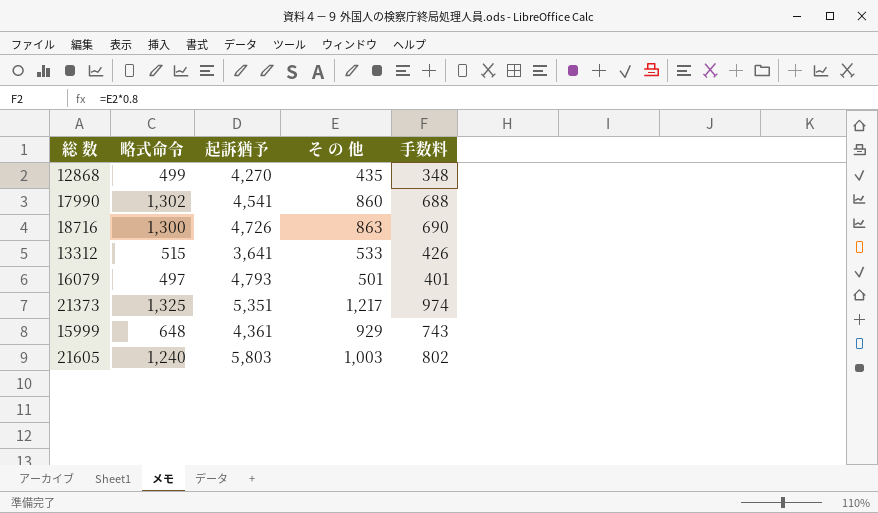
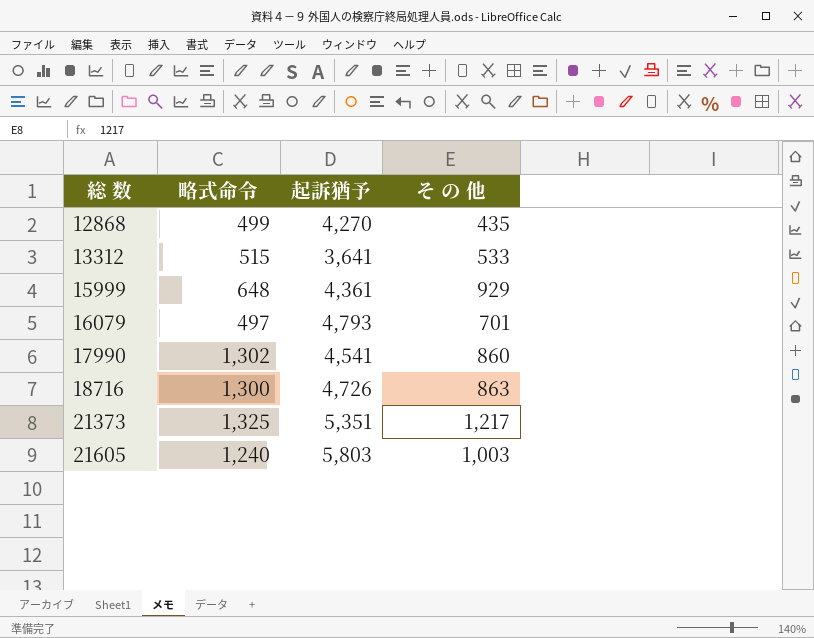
row order: none -> 総 数 ascending
column 手数料 | formula: [そ の 他] * 0.8 -> none
16079 | そ の 他: 501 -> 701

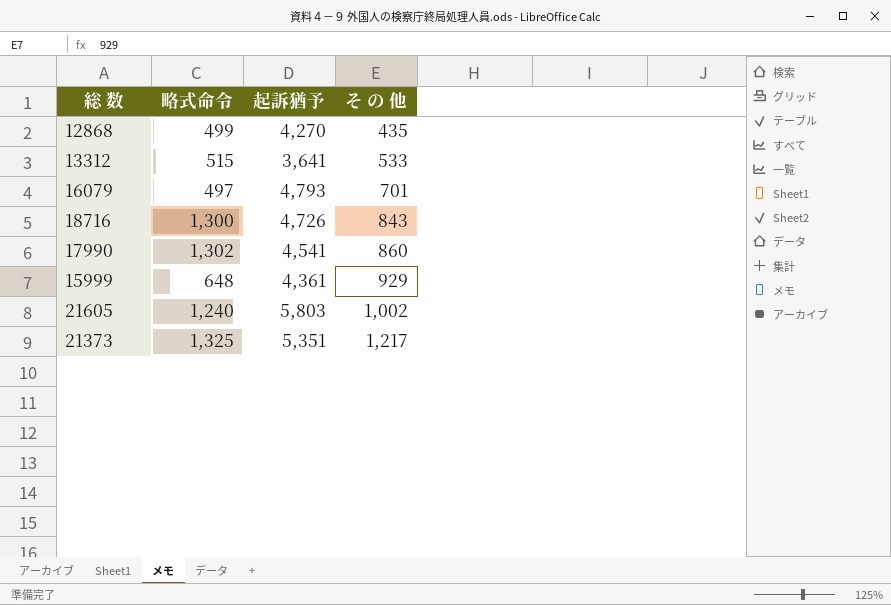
row order: 総 数 ascending -> そ の 他 ascending
18716 | そ の 他: 863 -> 843
21605 | そ の 他: 1,003 -> 1,002

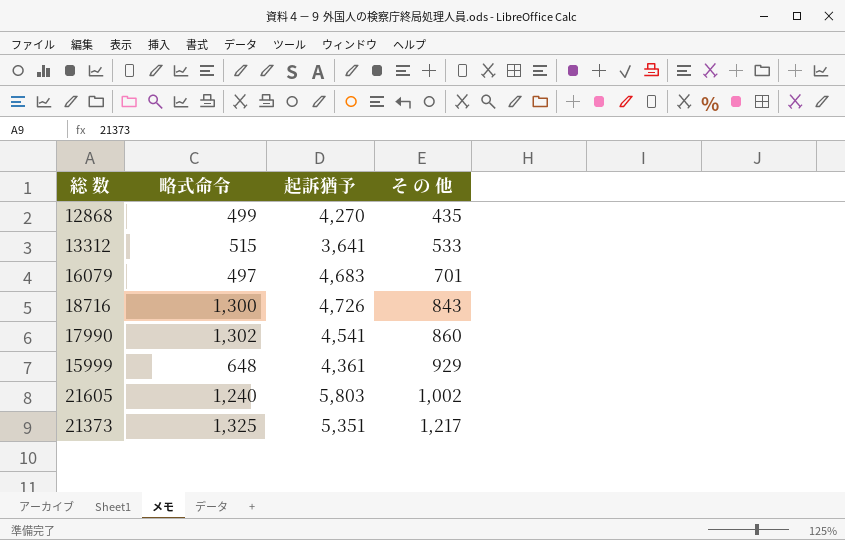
16079 | 起訴猶予: 4,793 -> 4,683

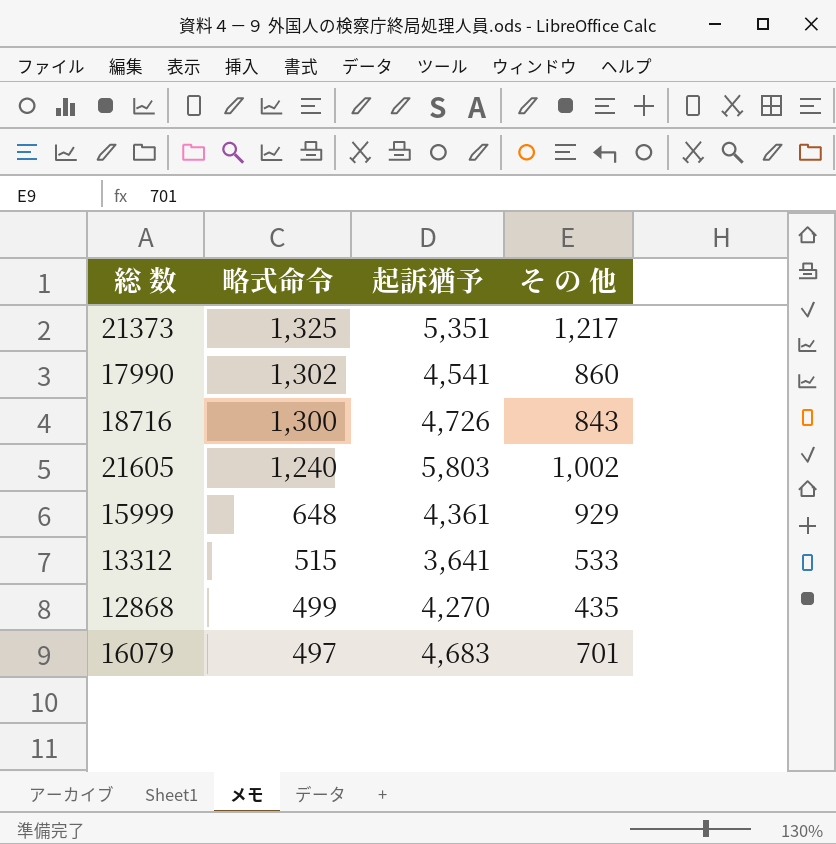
row order: そ の 他 ascending -> 略式命令 descending

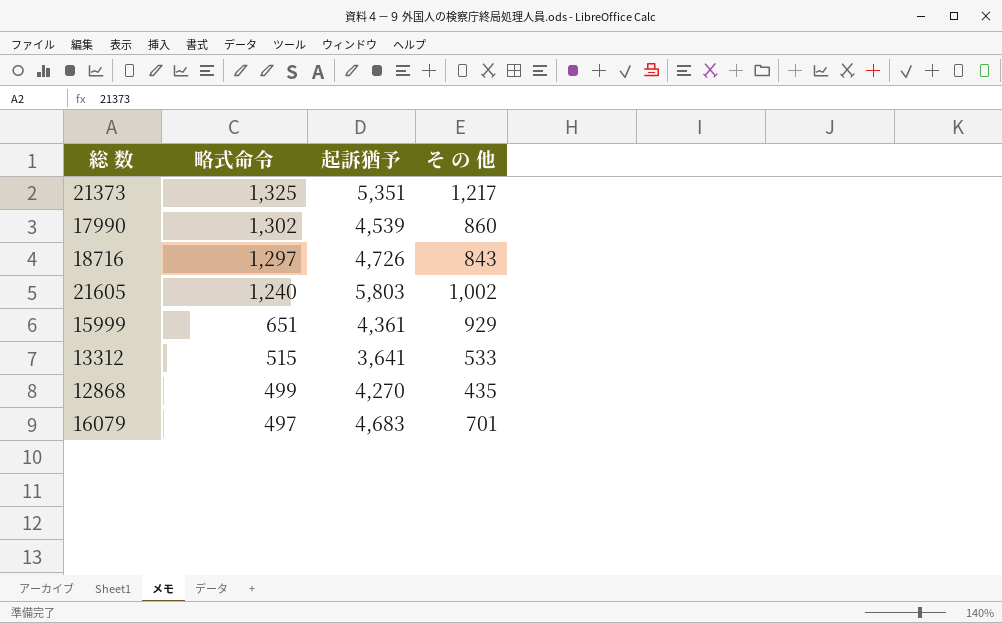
17990 | 起訴猶予: 4,541 -> 4,539
18716 | 略式命令: 1,300 -> 1,297
15999 | 略式命令: 648 -> 651

